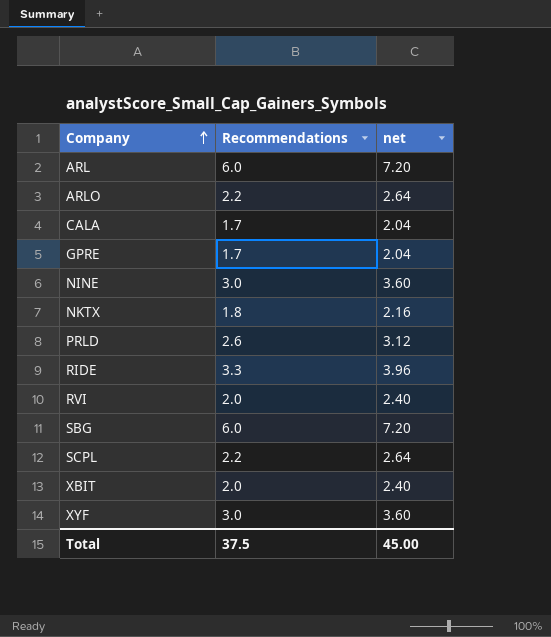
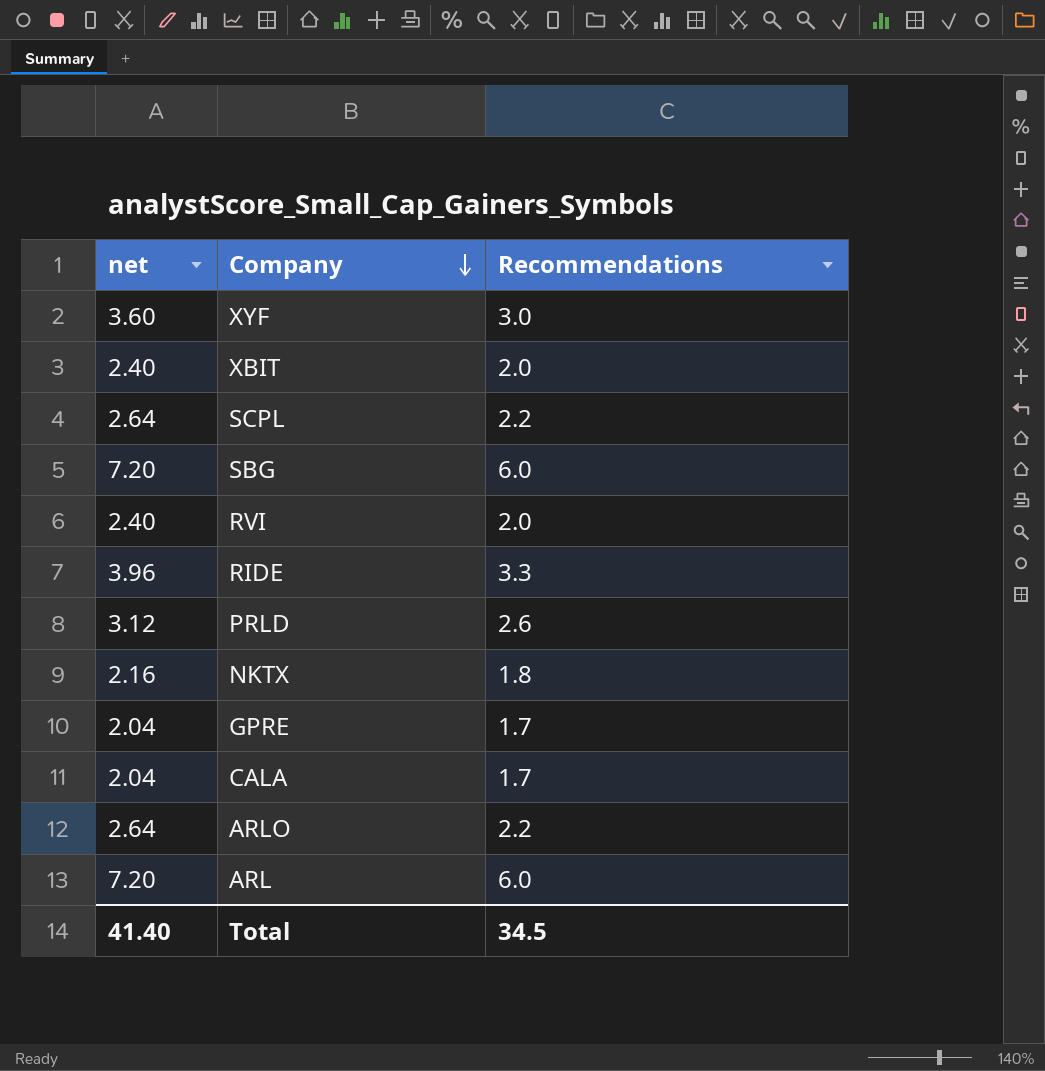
row order: Company ascending -> Company descending
column net | position: 3 -> 1
row NINE: 3.0 | 3.60 -> none
Total | net: 45.00 -> 41.40
Total | Recommendations: 37.5 -> 34.5

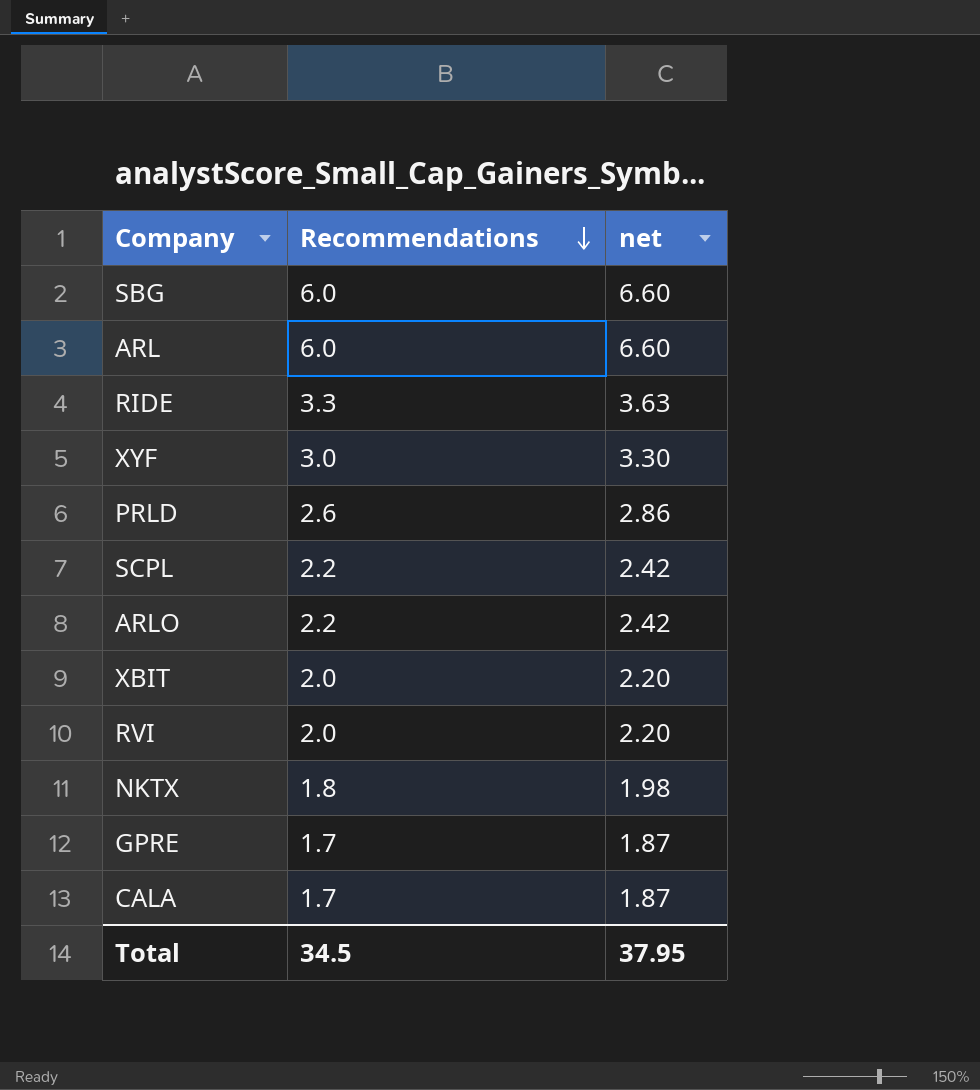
row order: Company descending -> Recommendations descending
column net | formula: [Recommendations] * 1.2 -> [Recommendations] * 1.1
column net | position: 1 -> 3
Total | net: 41.40 -> 37.95

